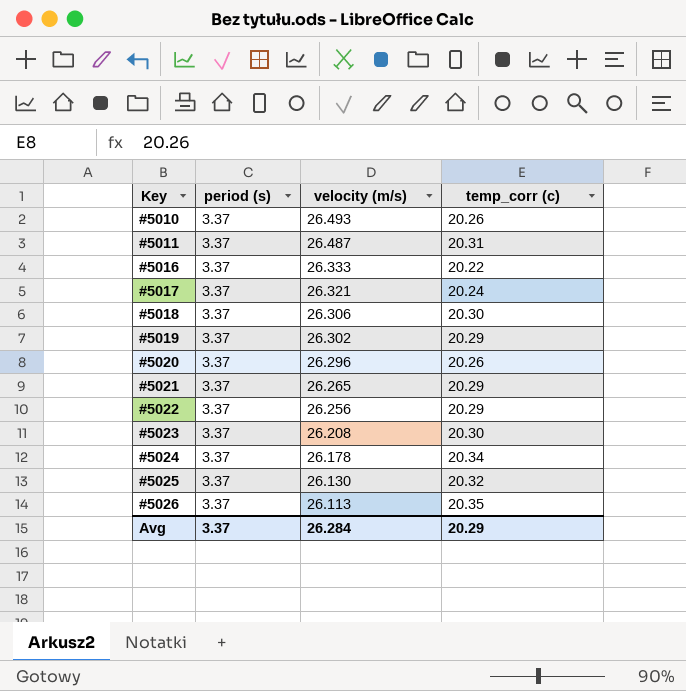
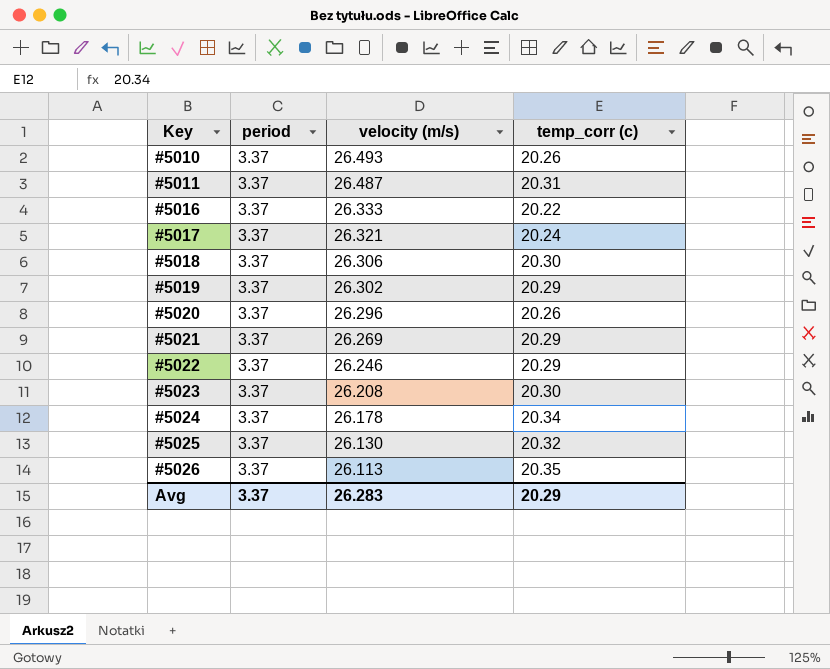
column name: period (s) -> period
#5021 | velocity (m/s): 26.265 -> 26.269
#5022 | velocity (m/s): 26.256 -> 26.246
Avg | velocity (m/s): 26.284 -> 26.283

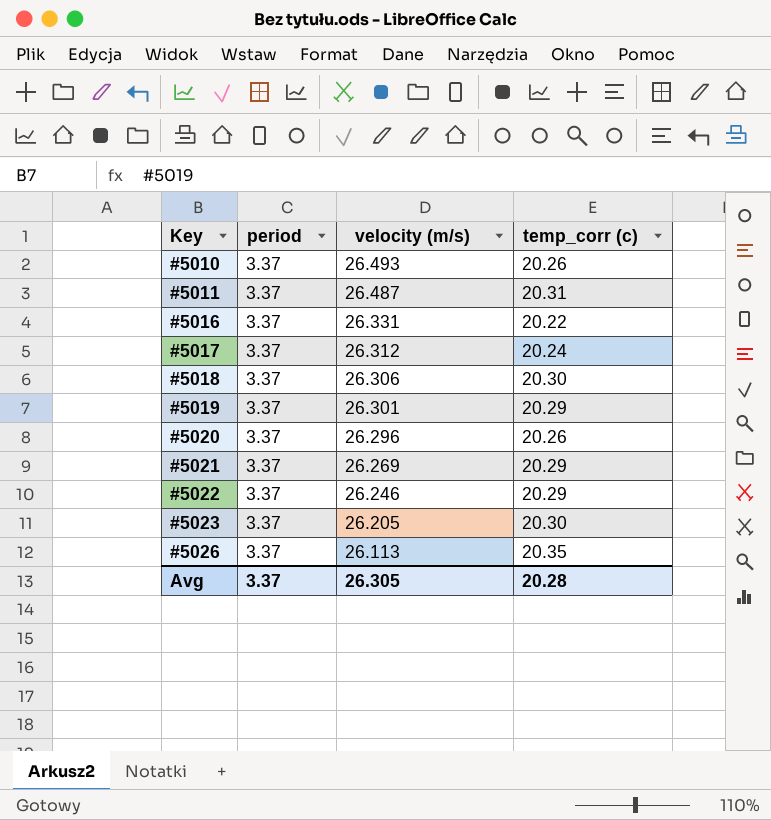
row #5024: 3.37 | 26.178 | 20.34 -> none
row #5025: 3.37 | 26.130 | 20.32 -> none
#5016 | velocity (m/s): 26.333 -> 26.331
#5017 | velocity (m/s): 26.321 -> 26.312
#5019 | velocity (m/s): 26.302 -> 26.301
#5023 | velocity (m/s): 26.208 -> 26.205
Avg | velocity (m/s): 26.283 -> 26.305
Avg | temp_corr (c): 20.29 -> 20.28

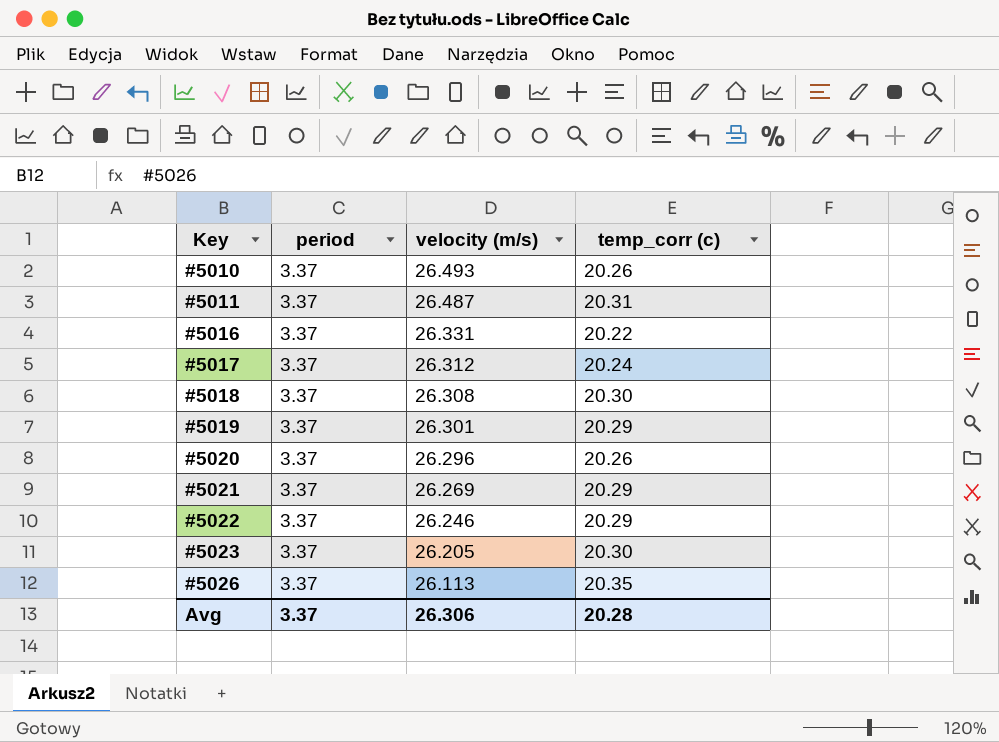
#5018 | velocity (m/s): 26.306 -> 26.308
Avg | velocity (m/s): 26.305 -> 26.306

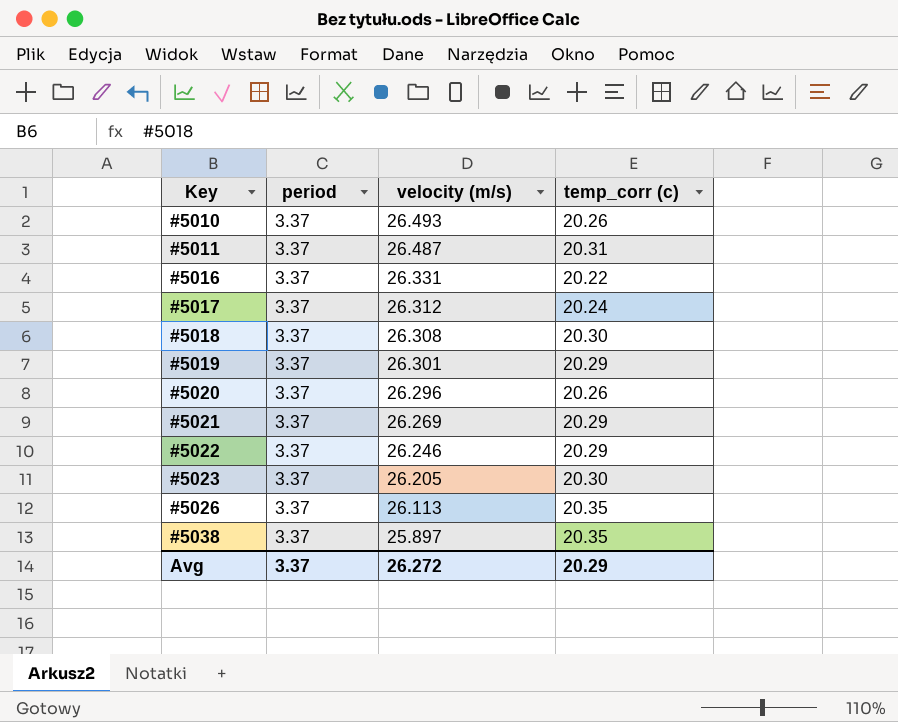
row #5038: none -> 3.37 | 25.897 | 20.35
Avg | velocity (m/s): 26.306 -> 26.272
Avg | temp_corr (c): 20.28 -> 20.29

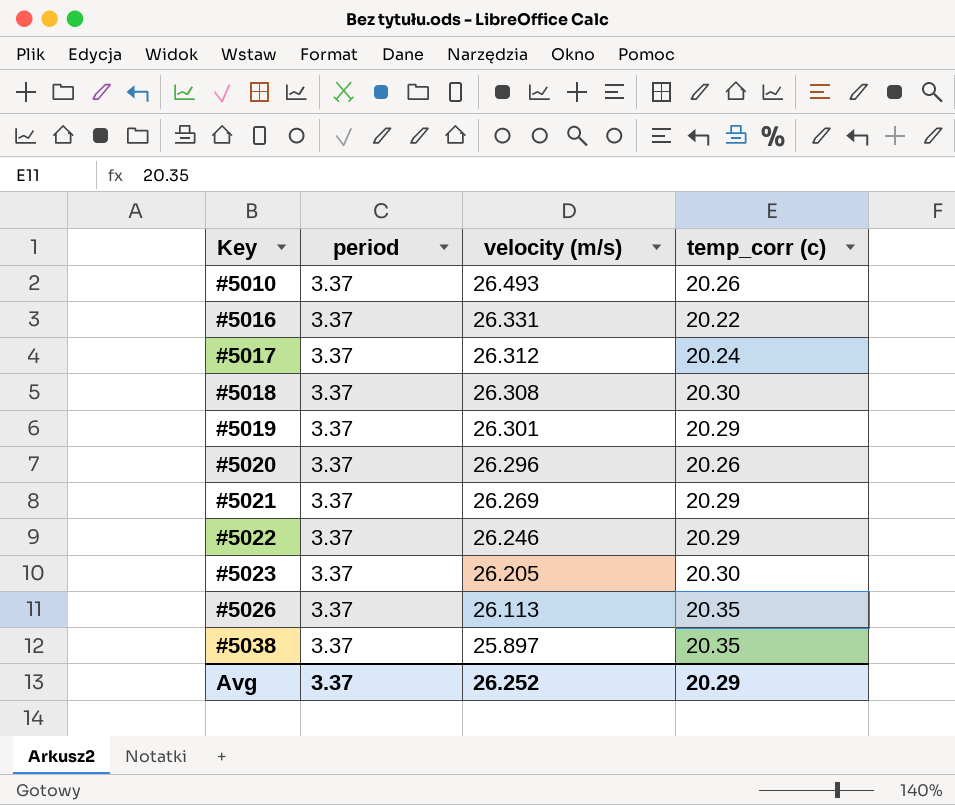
row #5011: 3.37 | 26.487 | 20.31 -> none
Avg | velocity (m/s): 26.272 -> 26.252

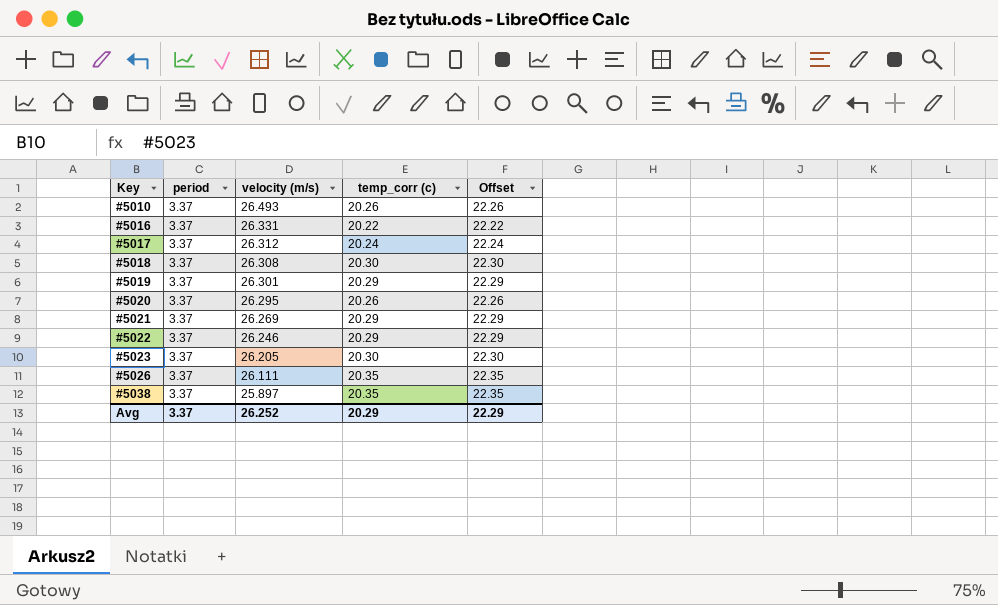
column Offset | formula: none -> [temp_corr (c)] + 2
#5020 | velocity (m/s): 26.296 -> 26.295
#5026 | velocity (m/s): 26.113 -> 26.111

